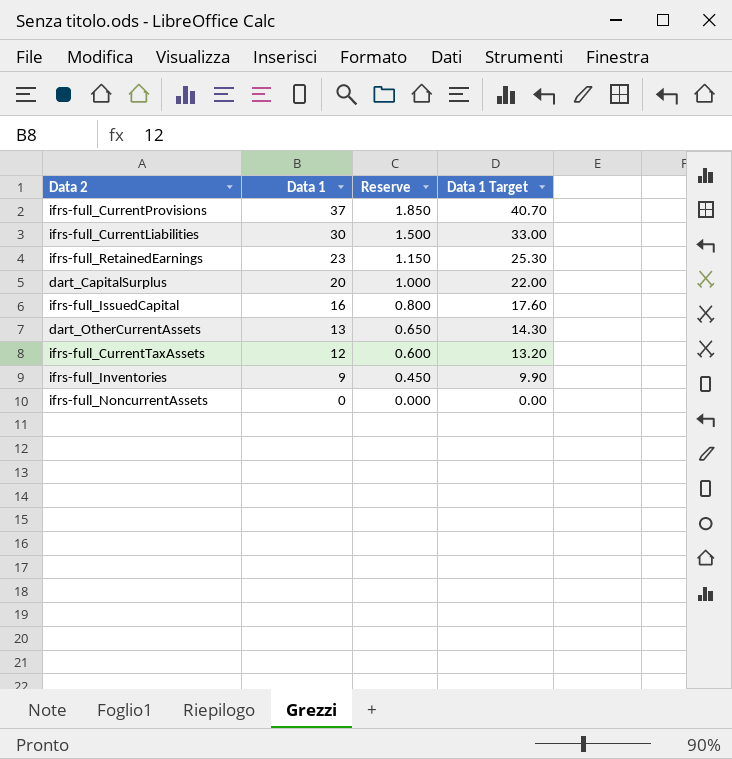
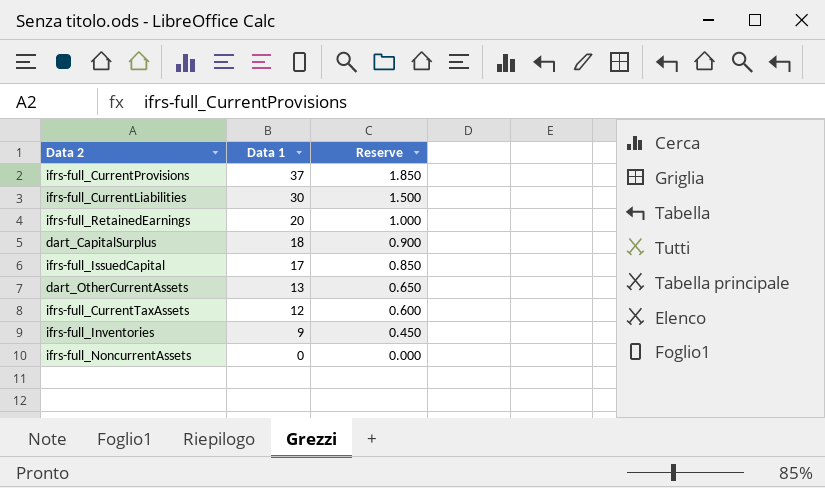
column Data 1 Target | formula: [Data 1] * 1.1 -> none
ifrs-full_RetainedEarnings | Data 1: 23 -> 20
ifrs-full_RetainedEarnings | Reserve: 1.150 -> 1.000
dart_CapitalSurplus | Data 1: 20 -> 18
dart_CapitalSurplus | Reserve: 1.000 -> 0.900
ifrs-full_IssuedCapital | Data 1: 16 -> 17
ifrs-full_IssuedCapital | Reserve: 0.800 -> 0.850

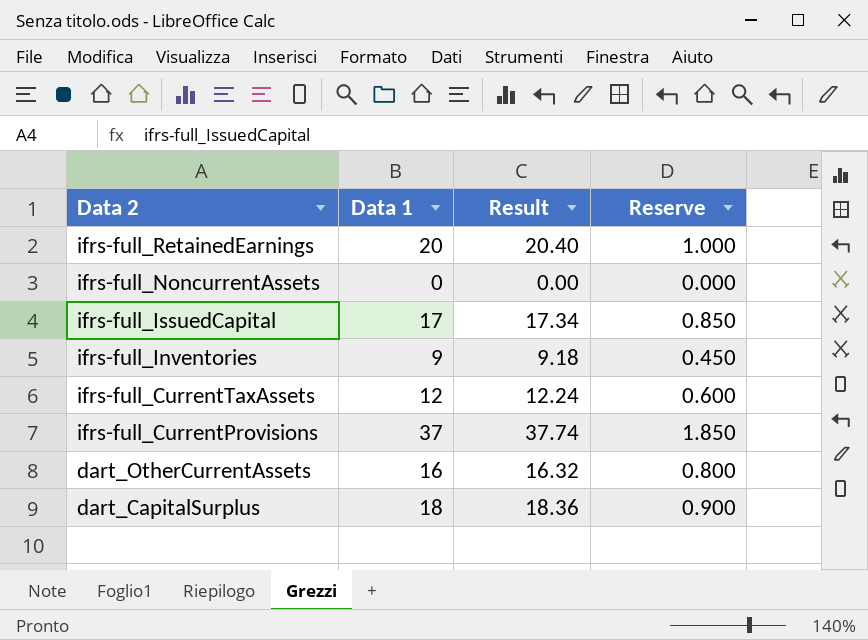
row order: Data 1 descending -> Data 2 descending
column Result | formula: none -> [Data 1] * 1.02
row ifrs-full_CurrentLiabilities: 30 | 1.500 -> none
dart_OtherCurrentAssets | Data 1: 13 -> 16
dart_OtherCurrentAssets | Reserve: 0.650 -> 0.800

